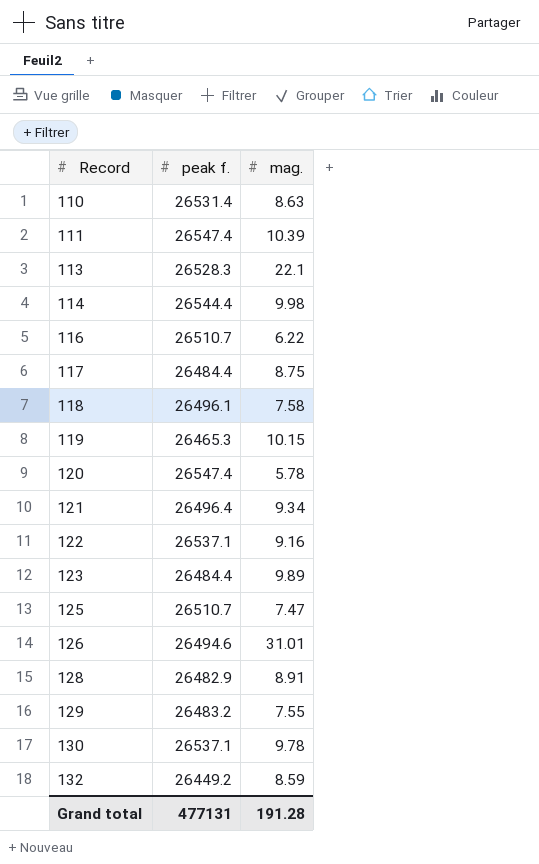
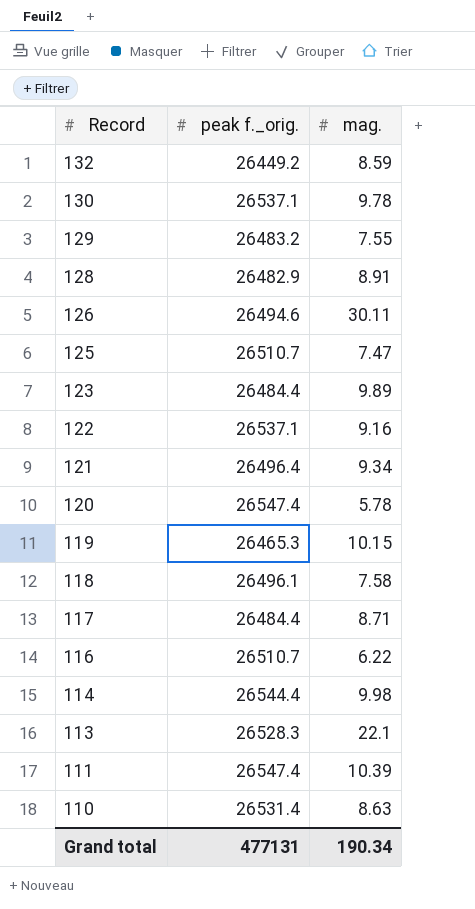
row order: Record ascending -> Record descending
column name: peak f. -> peak f._orig.
126 | mag.: 31.01 -> 30.11
117 | mag.: 8.75 -> 8.71
Grand total | mag.: 191.28 -> 190.34

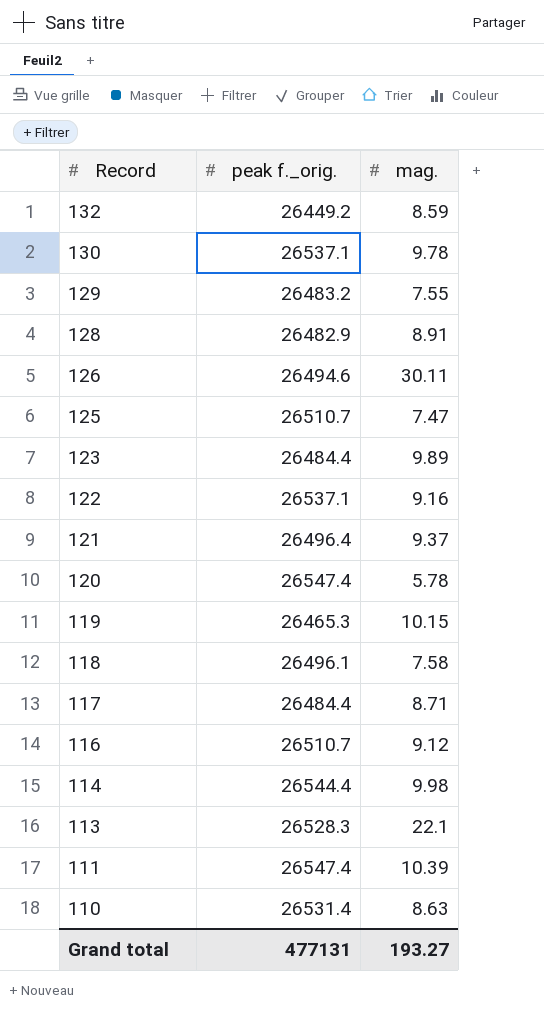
121 | mag.: 9.34 -> 9.37
116 | mag.: 6.22 -> 9.12
Grand total | mag.: 190.34 -> 193.27

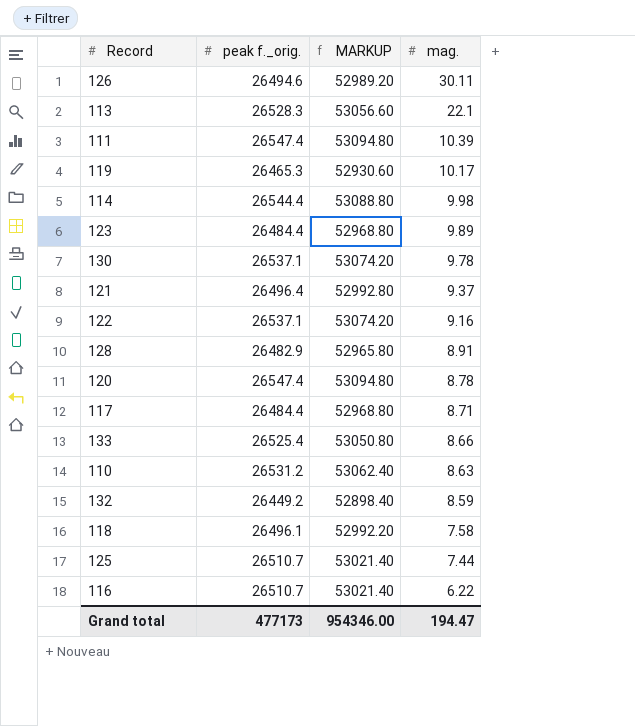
row order: Record descending -> mag. descending
column MARKUP | formula: none -> [peak f._orig.] * 2
row 129: 26483.2 | 7.55 -> none
119 | mag.: 10.15 -> 10.17
120 | mag.: 5.78 -> 8.78
row 133: none -> 26525.4 | 53050.80 | 8.66
110 | peak f._orig.: 26531.4 -> 26531.2
125 | mag.: 7.47 -> 7.44
116 | mag.: 9.12 -> 6.22
Grand total | peak f._orig.: 477131 -> 477173
Grand total | mag.: 193.27 -> 194.47

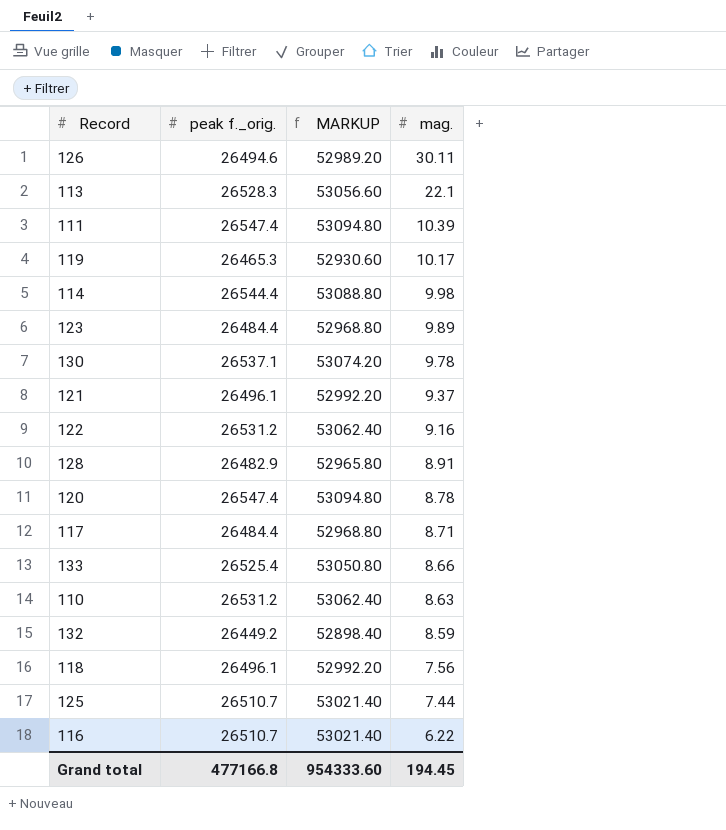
121 | peak f._orig.: 26496.4 -> 26496.1
121 | MARKUP: 52992.80 -> 52992.20
122 | peak f._orig.: 26537.1 -> 26531.2
122 | MARKUP: 53074.20 -> 53062.40
118 | mag.: 7.58 -> 7.56
Grand total | peak f._orig.: 477173 -> 477166.8
Grand total | MARKUP: 954346.00 -> 954333.60
Grand total | mag.: 194.47 -> 194.45

